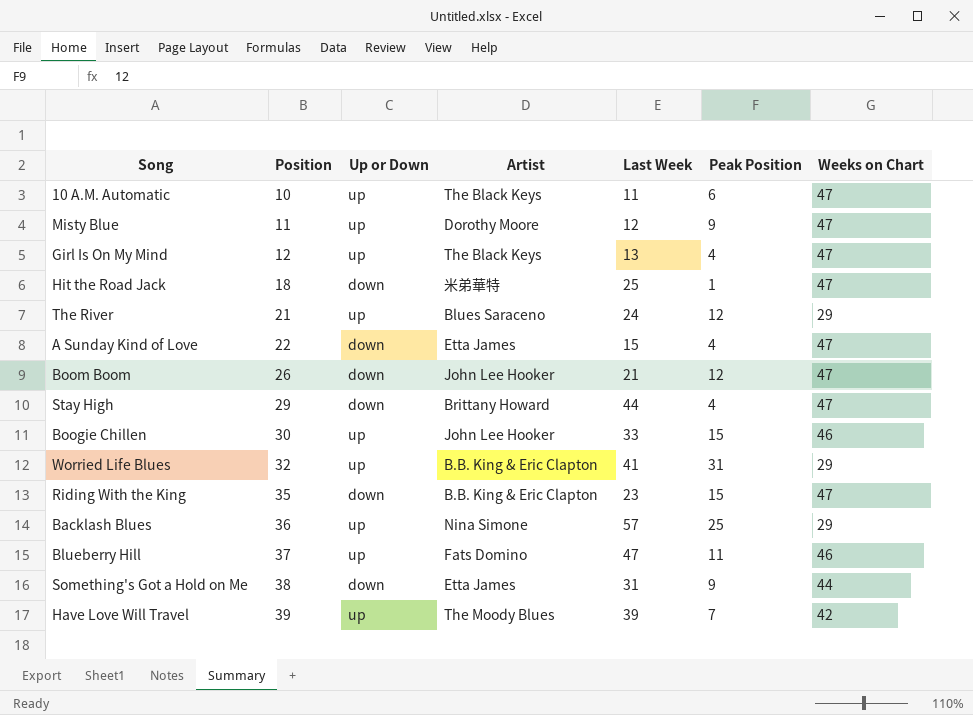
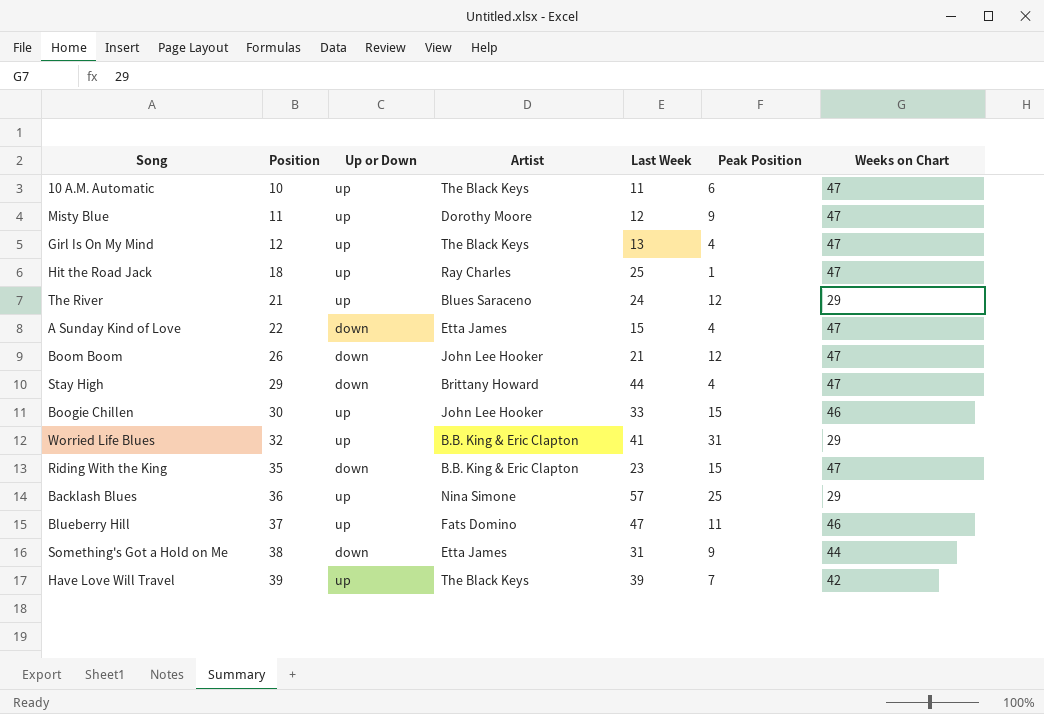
Hit the Road Jack | Up or Down: down -> up
Hit the Road Jack | Artist: 米弟華特 -> Ray Charles
Have Love Will Travel | Artist: The Moody Blues -> The Black Keys

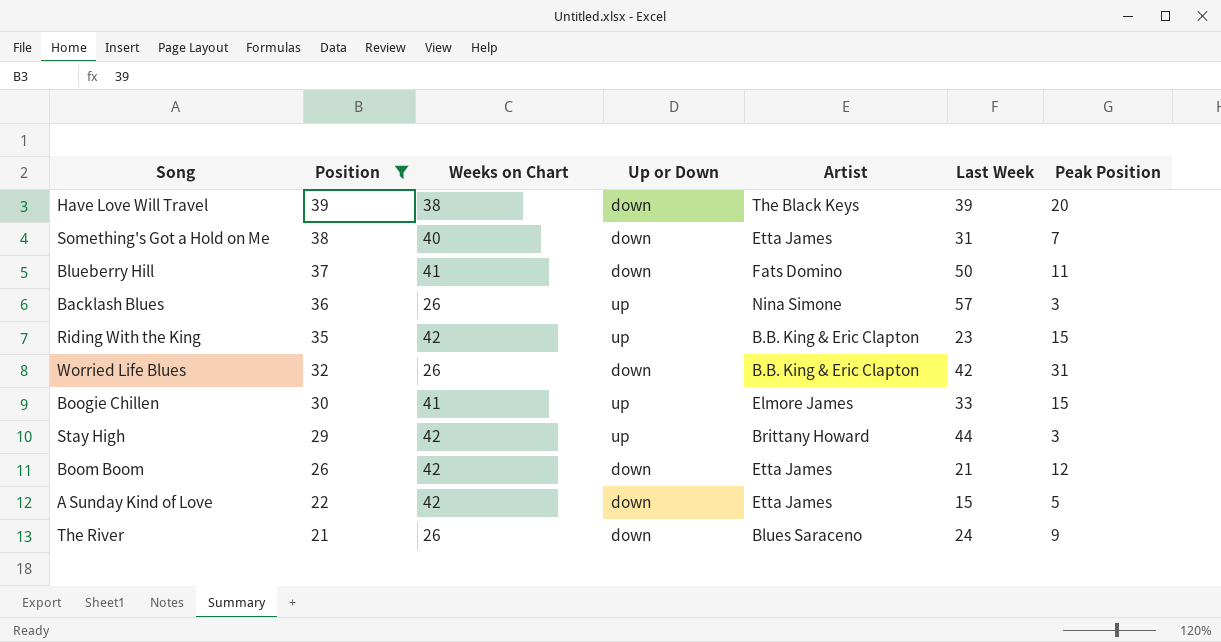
filter: none -> Position >= 21
row order: Position ascending -> Position descending
column Weeks on Chart | position: 7 -> 3
Have Love Will Travel | Weeks on Chart: 42 -> 38
Have Love Will Travel | Up or Down: up -> down
Have Love Will Travel | Peak Position: 7 -> 20
Something's Got a Hold on Me | Weeks on Chart: 44 -> 40
Something's Got a Hold on Me | Peak Position: 9 -> 7
Blueberry Hill | Weeks on Chart: 46 -> 41
Blueberry Hill | Up or Down: up -> down
Blueberry Hill | Last Week: 47 -> 50
Backlash Blues | Weeks on Chart: 29 -> 26
Backlash Blues | Peak Position: 25 -> 3
Riding With the King | Weeks on Chart: 47 -> 42
Riding With the King | Up or Down: down -> up
Worried Life Blues | Weeks on Chart: 29 -> 26
Worried Life Blues | Up or Down: up -> down
Worried Life Blues | Last Week: 41 -> 42
Boogie Chillen | Weeks on Chart: 46 -> 41
Boogie Chillen | Artist: John Lee Hooker -> Elmore James
Stay High | Weeks on Chart: 47 -> 42
Stay High | Up or Down: down -> up
Stay High | Peak Position: 4 -> 3
Boom Boom | Weeks on Chart: 47 -> 42
Boom Boom | Artist: John Lee Hooker -> Etta James
A Sunday Kind of Love | Weeks on Chart: 47 -> 42
A Sunday Kind of Love | Peak Position: 4 -> 5
The River | Weeks on Chart: 29 -> 26
The River | Up or Down: up -> down
The River | Peak Position: 12 -> 9

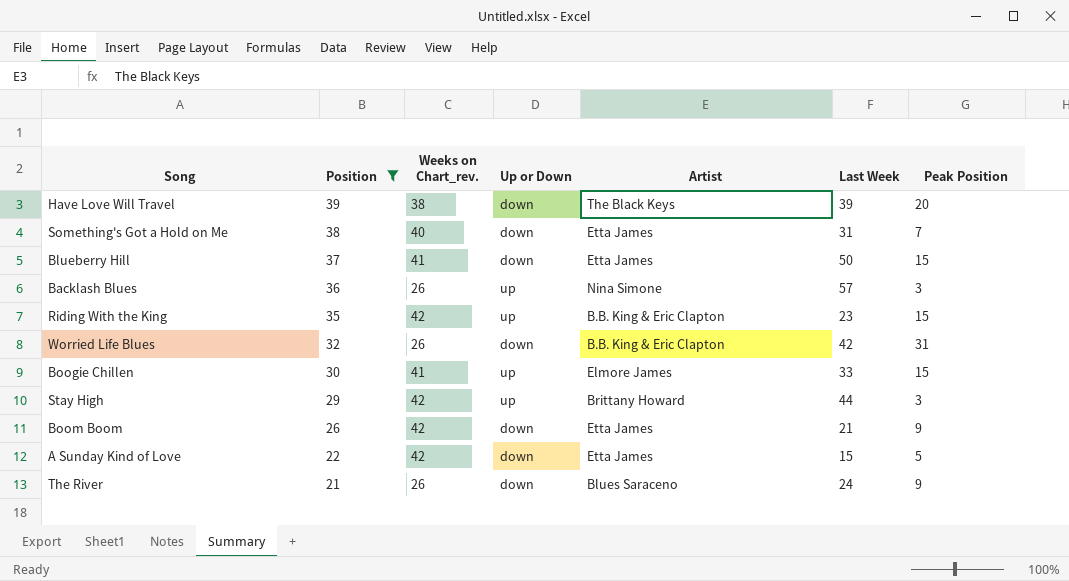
column name: Weeks on Chart -> Weeks on Chart_rev.
Blueberry Hill | Artist: Fats Domino -> Etta James
Blueberry Hill | Peak Position: 11 -> 15
Boom Boom | Peak Position: 12 -> 9

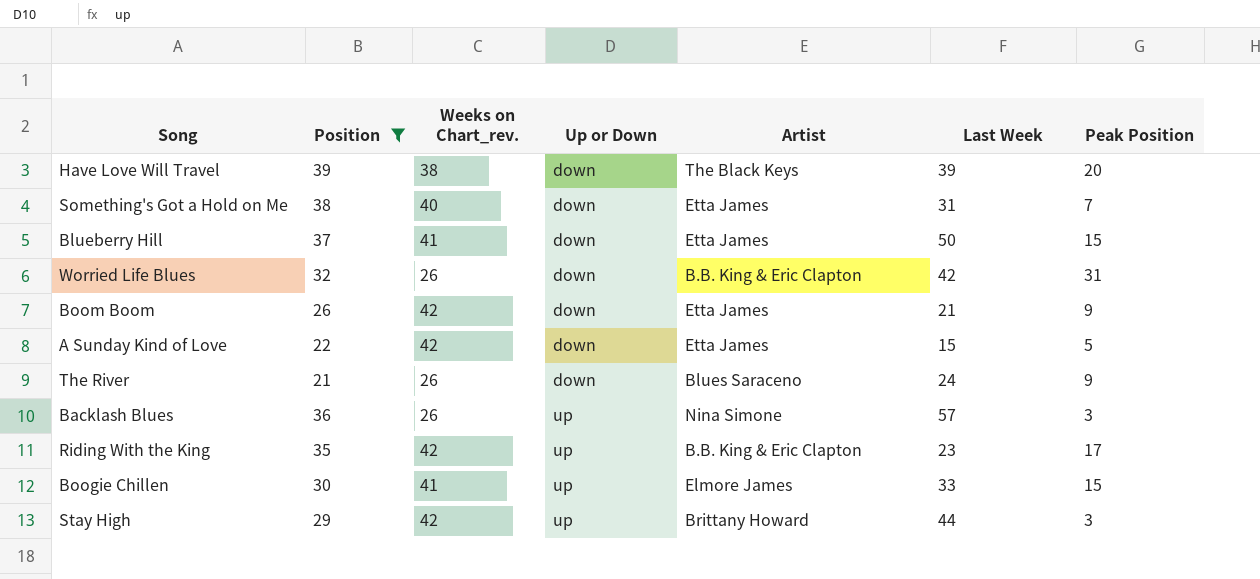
row order: Position descending -> Up or Down ascending
Riding With the King | Peak Position: 15 -> 17

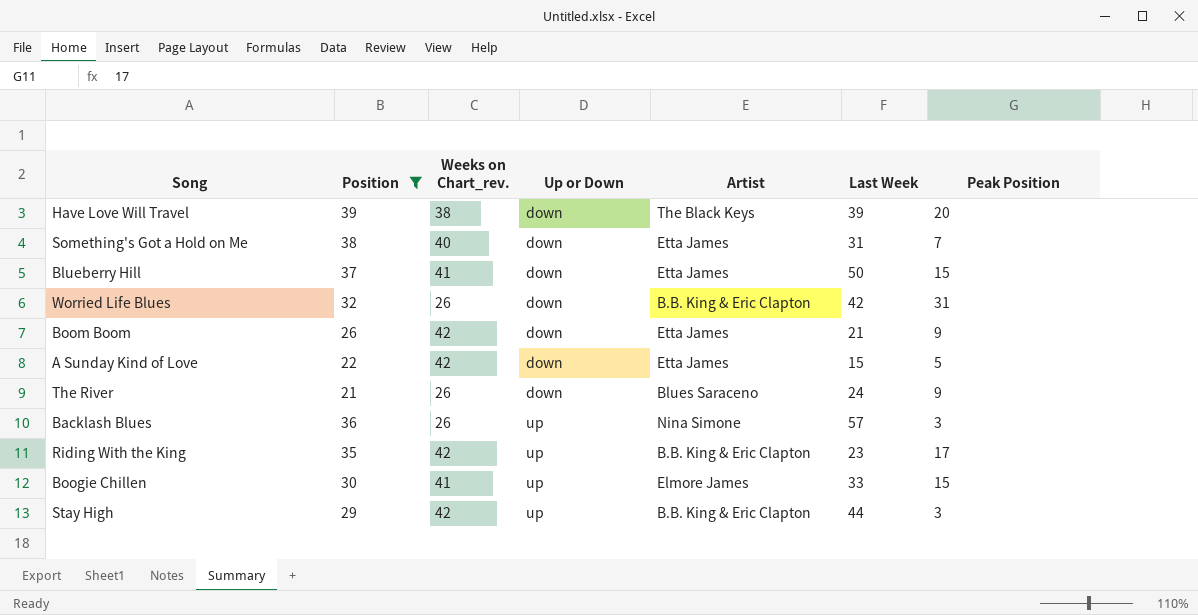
Stay High | Artist: Brittany Howard -> B.B. King & Eric Clapton

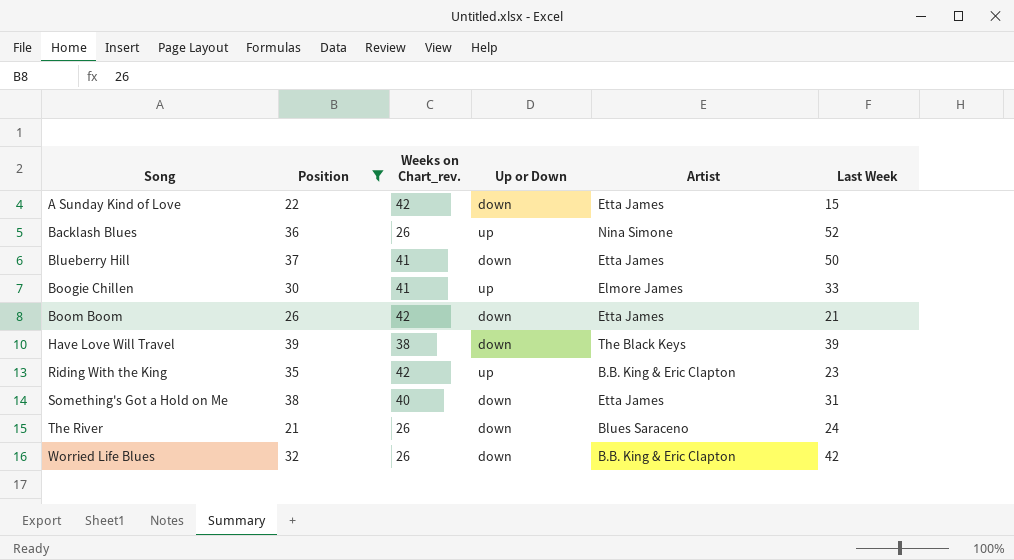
row order: Up or Down ascending -> Song ascending
column Peak Position | position: 7 -> none
row Stay High: 29 | 42 | up | B.B. King & Eric Clapton | 44 | 3 -> none
Backlash Blues | Last Week: 57 -> 52

